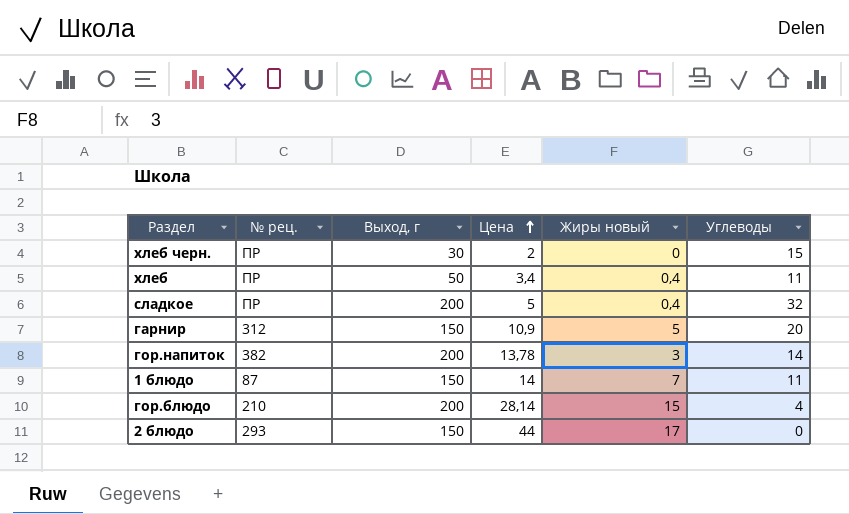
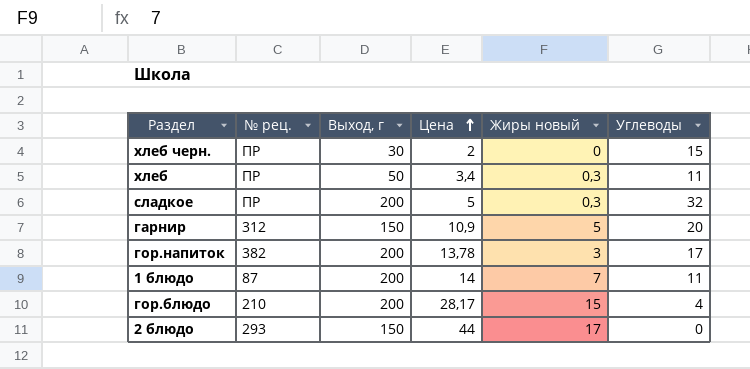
хлеб | Жиры новый: 0,4 -> 0,3
сладкое | Жиры новый: 0,4 -> 0,3
гор.напиток | Углеводы: 14 -> 17
1 блюдо | Выход, г: 150 -> 200
гор.блюдо | Цена: 28,14 -> 28,17

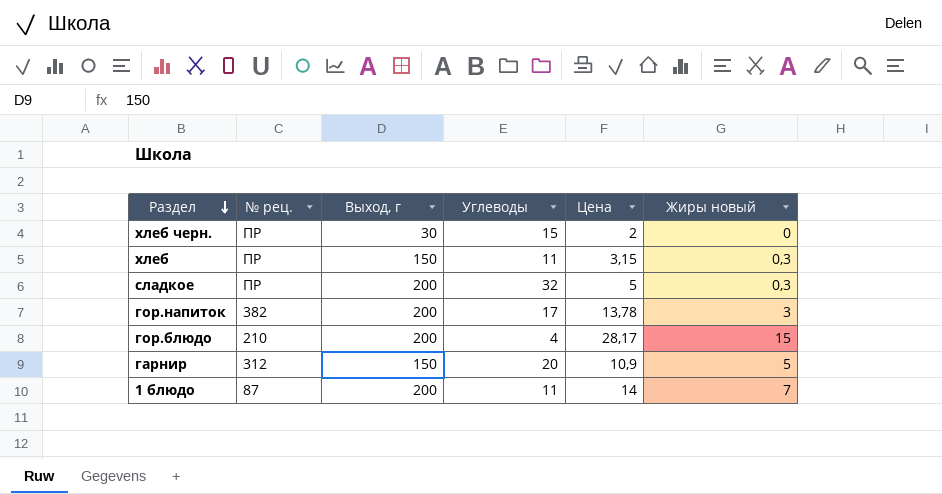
row order: Цена ascending -> Раздел descending
column Углеводы | position: 6 -> 4
row 2 блюдо: 293 | 150 | 44 | 17 | 0 -> none
хлеб | Выход, г: 50 -> 150
хлеб | Цена: 3,4 -> 3,15

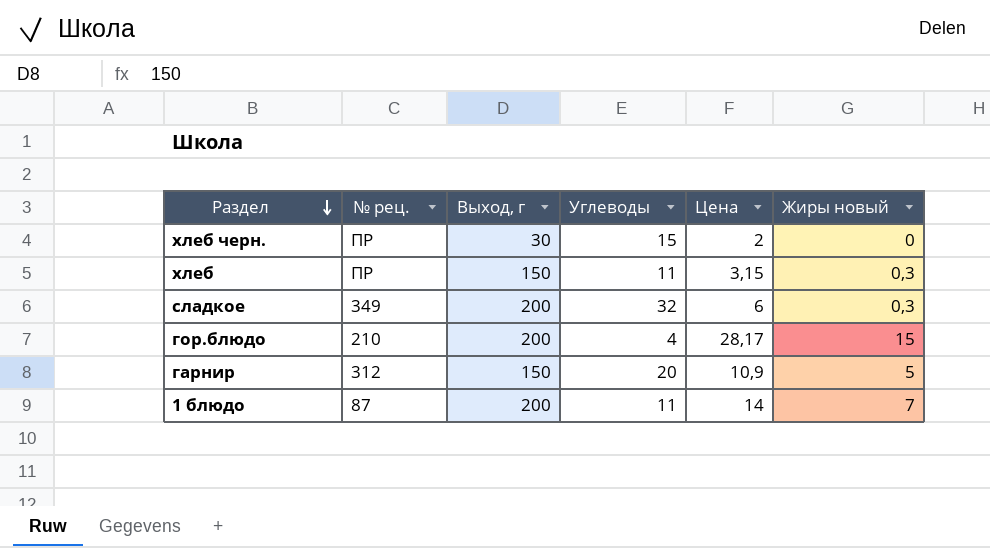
row гор.напиток: 382 | 200 | 17 | 13,78 | 3 -> none
сладкое | № рец.: ПР -> 349
сладкое | Цена: 5 -> 6

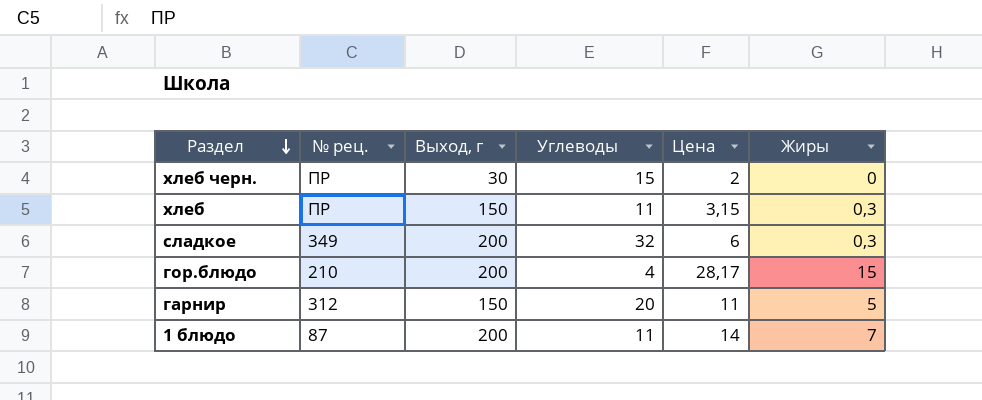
column name: Жиры новый -> Жиры
гарнир | Цена: 10,9 -> 11

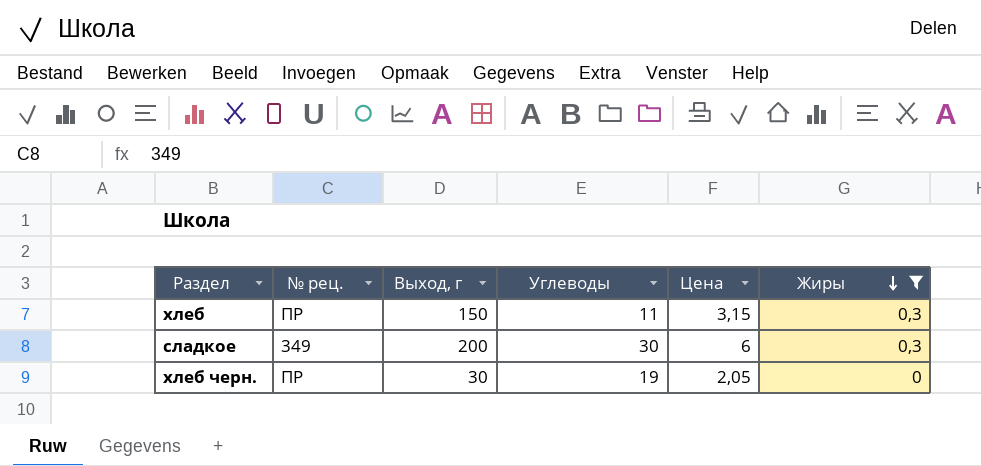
filter: none -> Жиры <= 0,3
row order: Раздел descending -> Жиры descending
сладкое | Углеводы: 32 -> 30
хлеб черн. | Углеводы: 15 -> 19
хлеб черн. | Цена: 2 -> 2,05

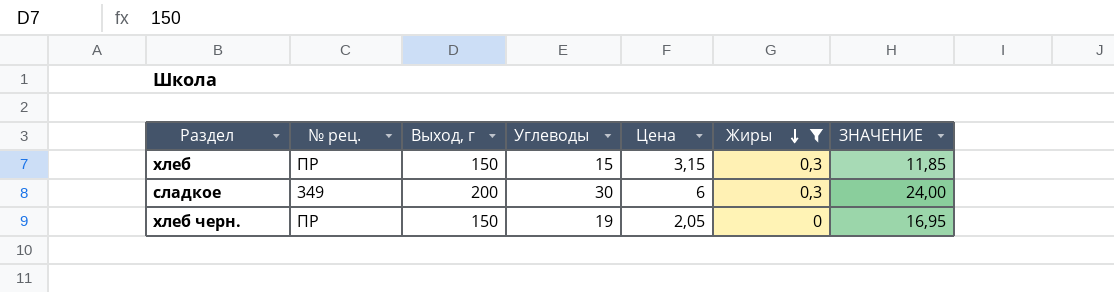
column ЗНАЧЕНИЕ | formula: none -> [Углеводы] - [Цена]
хлеб | Углеводы: 11 -> 15
хлеб черн. | Выход, г: 30 -> 150

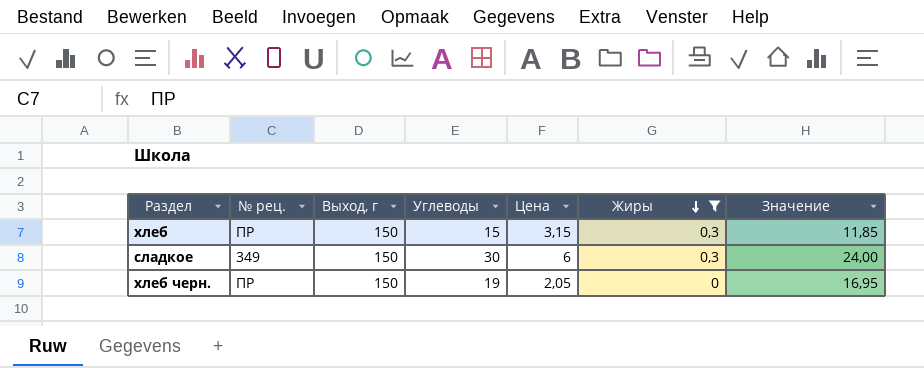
column name: ЗНАЧЕНИЕ -> Значение
сладкое | Выход, г: 200 -> 150

